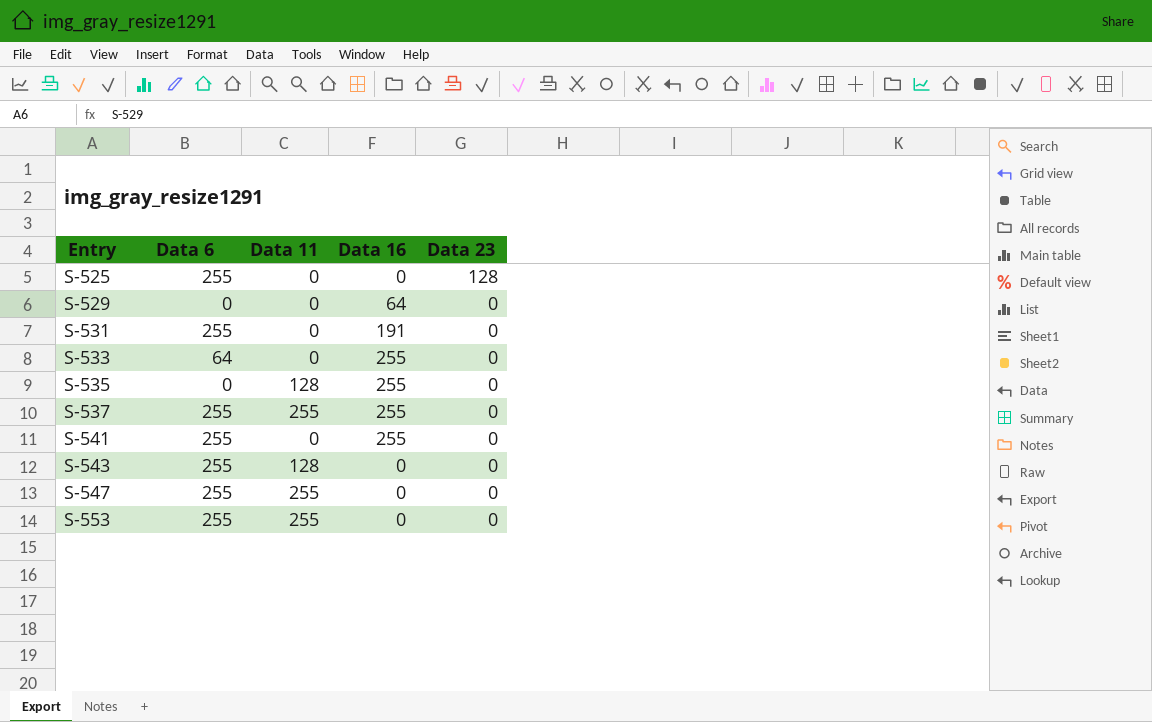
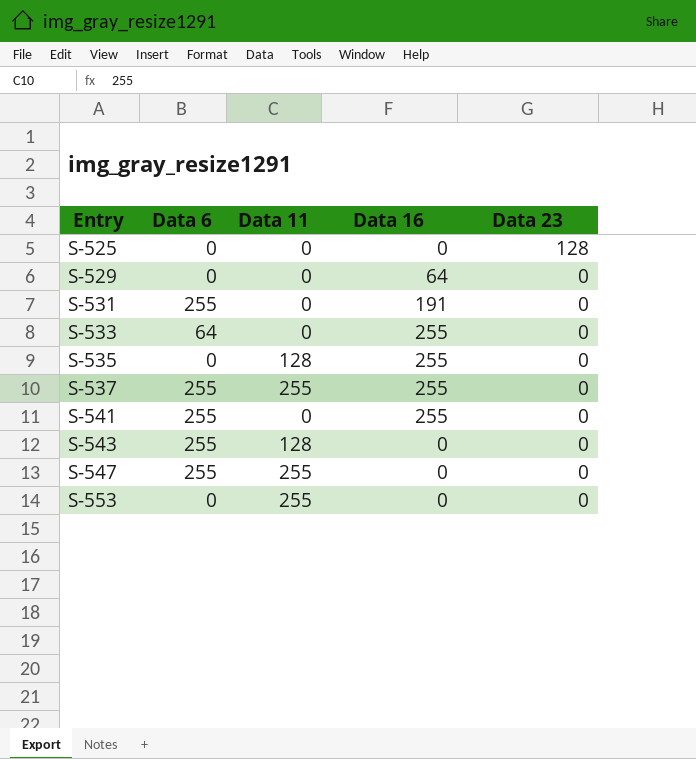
S-525 | Data 6: 255 -> 0
S-553 | Data 6: 255 -> 0

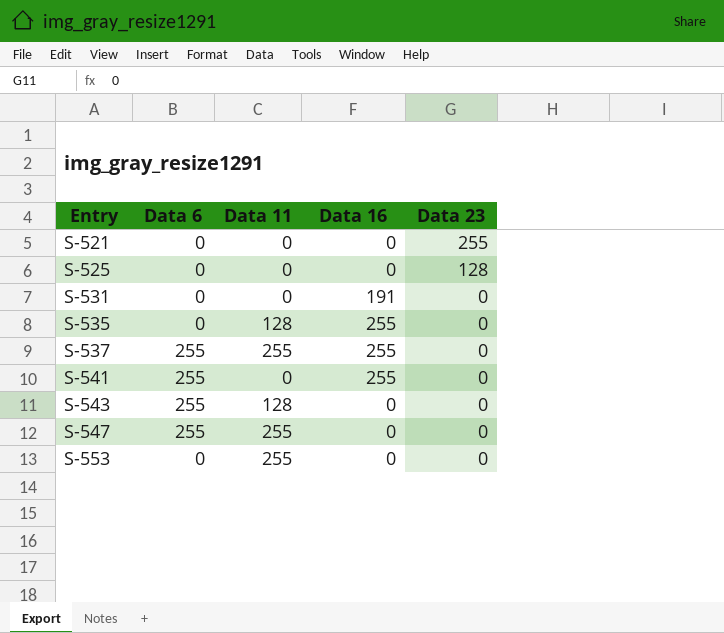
row S-529: 0 | 0 | 64 | 0 -> none
row S-533: 64 | 0 | 255 | 0 -> none
row S-521: none -> 0 | 0 | 0 | 255
S-531 | Data 6: 255 -> 0

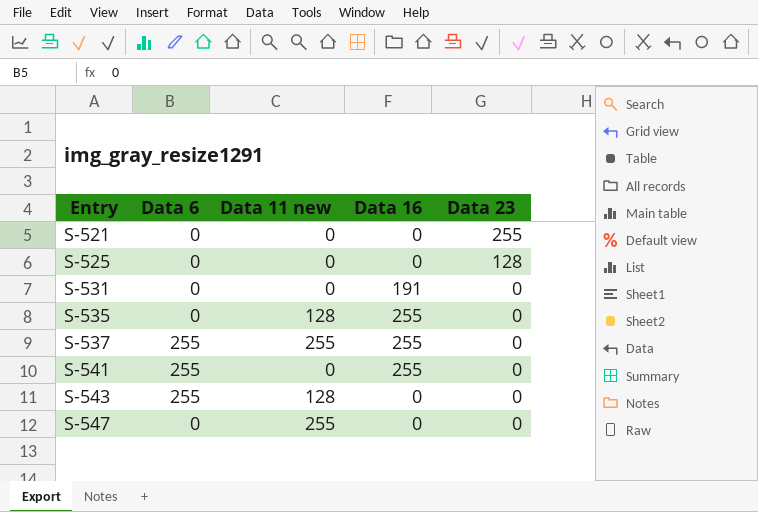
column name: Data 11 -> Data 11 new
row S-553: 0 | 255 | 0 | 0 -> none
S-547 | Data 6: 255 -> 0

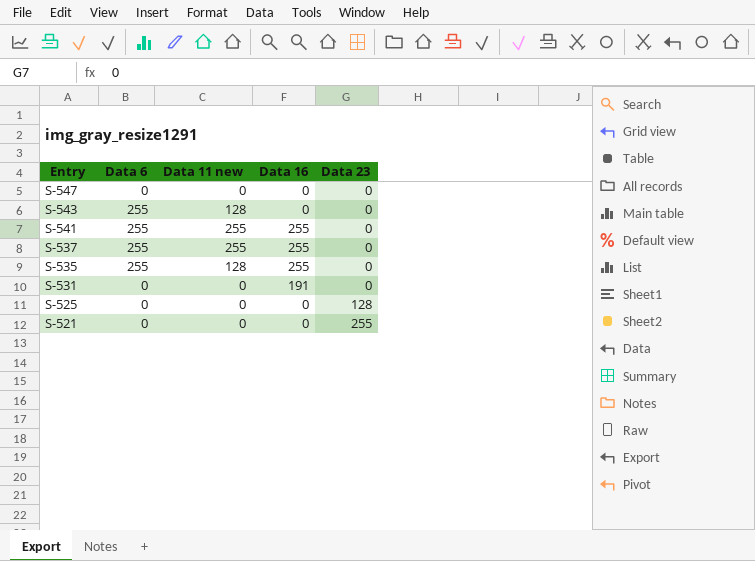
row order: Entry ascending -> Entry descending
S-547 | Data 11 new: 255 -> 0
S-541 | Data 11 new: 0 -> 255
S-535 | Data 6: 0 -> 255

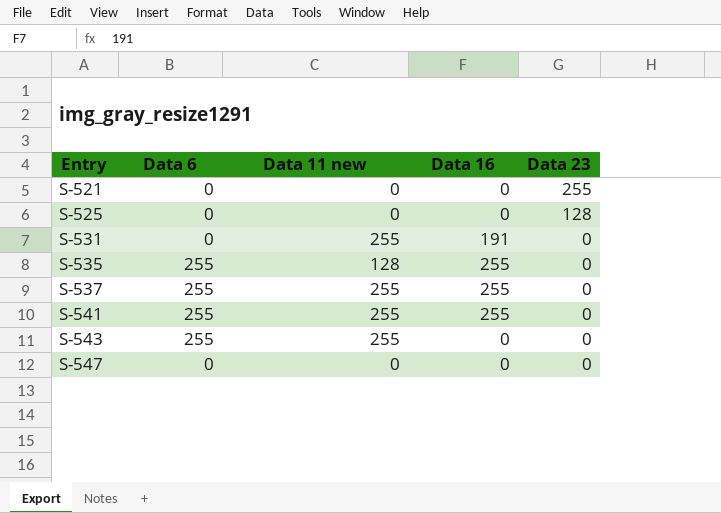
row order: Entry descending -> Entry ascending
S-531 | Data 11 new: 0 -> 255
S-543 | Data 11 new: 128 -> 255

